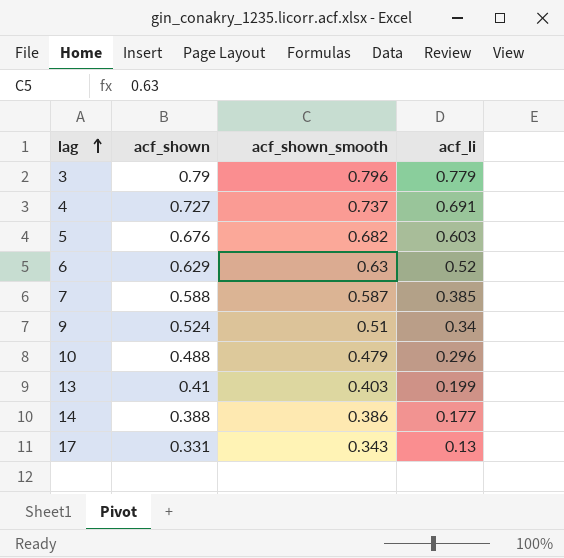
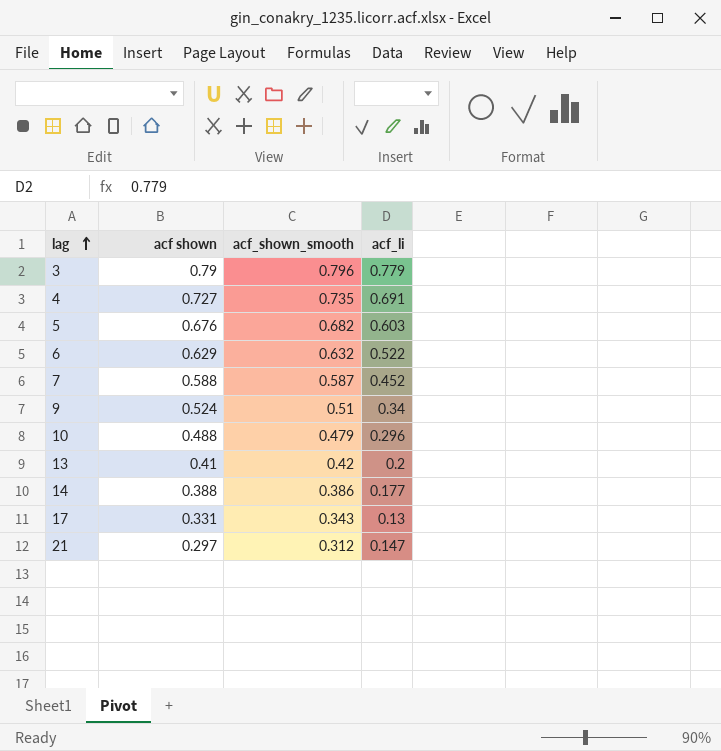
column name: acf_shown -> acf shown
4 | acf_shown_smooth: 0.737 -> 0.735
6 | acf_shown_smooth: 0.63 -> 0.632
6 | acf_li: 0.52 -> 0.522
7 | acf_li: 0.385 -> 0.452
13 | acf_shown_smooth: 0.403 -> 0.42
13 | acf_li: 0.199 -> 0.2
row 21: none -> 0.297 | 0.312 | 0.147

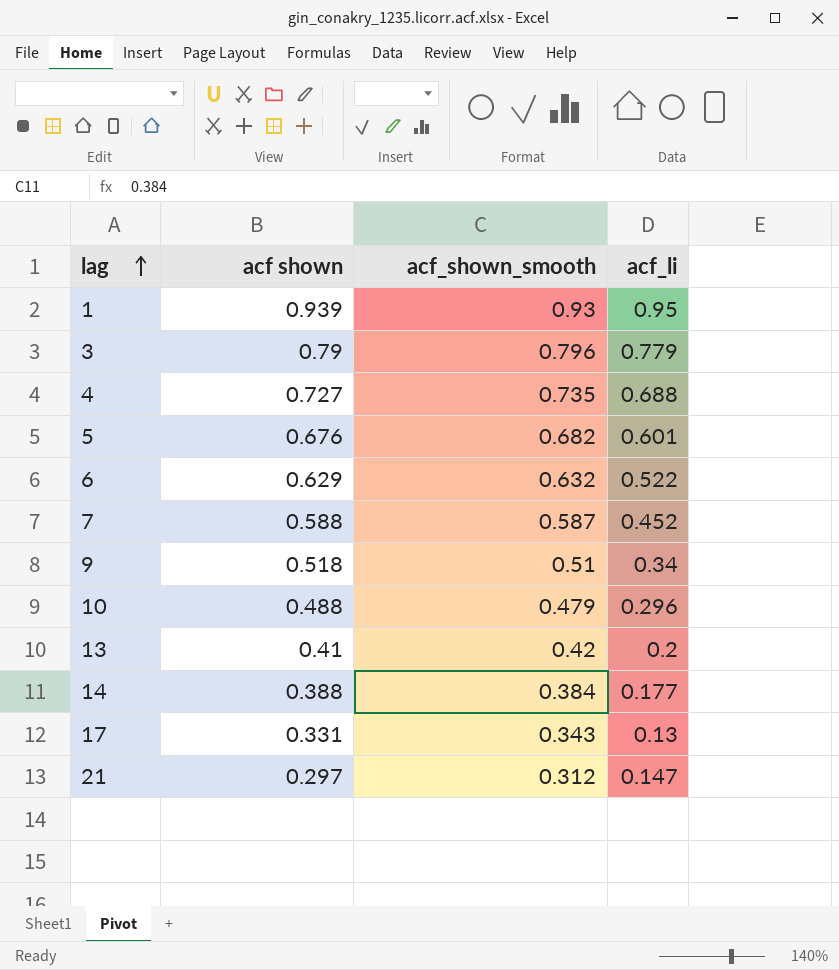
row 1: none -> 0.939 | 0.93 | 0.95
4 | acf_li: 0.691 -> 0.688
5 | acf_li: 0.603 -> 0.601
9 | acf shown: 0.524 -> 0.518
14 | acf_shown_smooth: 0.386 -> 0.384

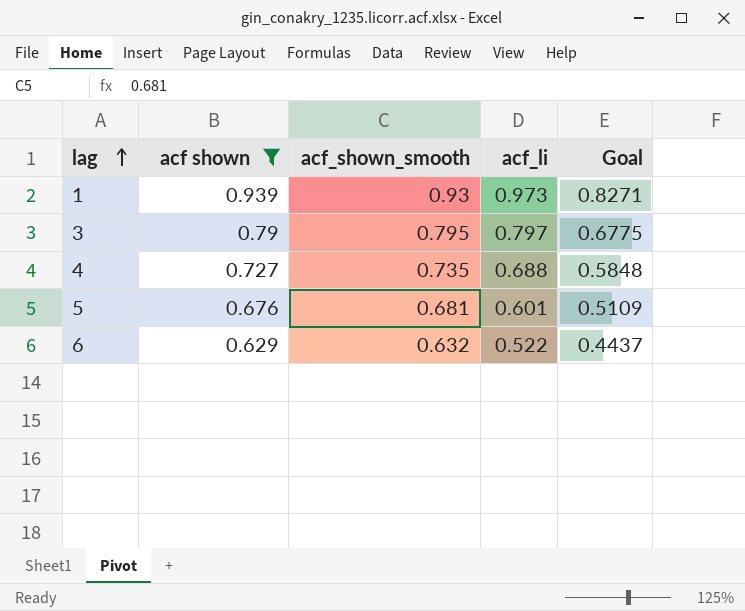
filter: none -> acf shown >= 0.629
column Goal | formula: none -> [acf_li] * 0.85
1 | acf_li: 0.95 -> 0.973
3 | acf_shown_smooth: 0.796 -> 0.795
3 | acf_li: 0.779 -> 0.797
5 | acf_shown_smooth: 0.682 -> 0.681

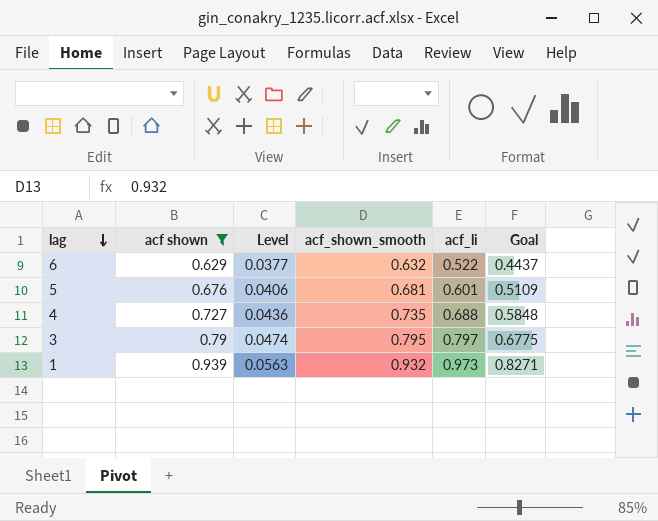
row order: lag ascending -> lag descending
column Level | formula: none -> [acf shown] * 0.06
1 | acf_shown_smooth: 0.93 -> 0.932

